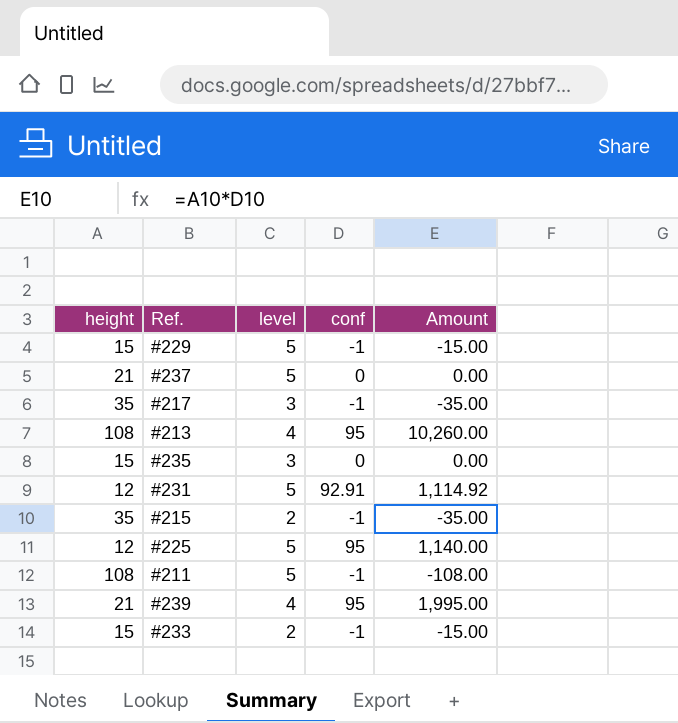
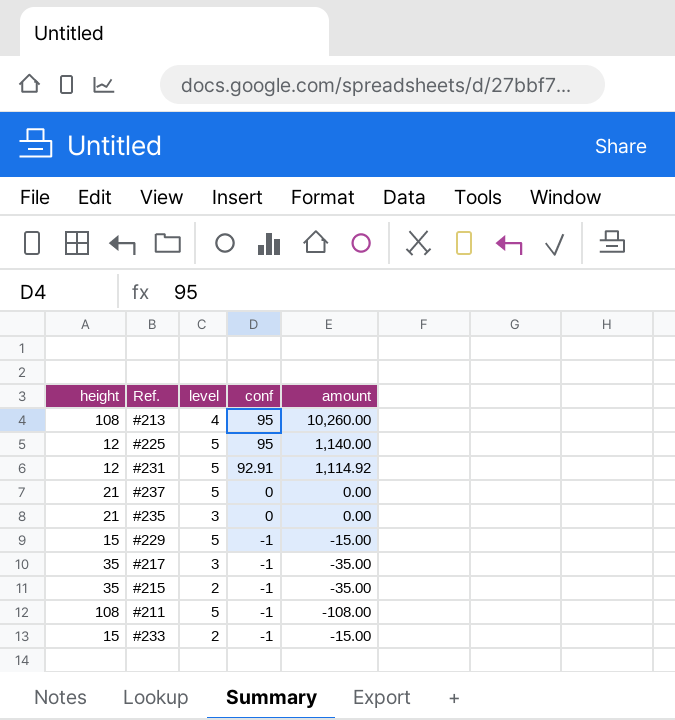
row order: none -> conf descending
column name: Amount -> amount
row #239: 21 | 4 | 95 | 1,995.00 -> none
#235 | height: 15 -> 21

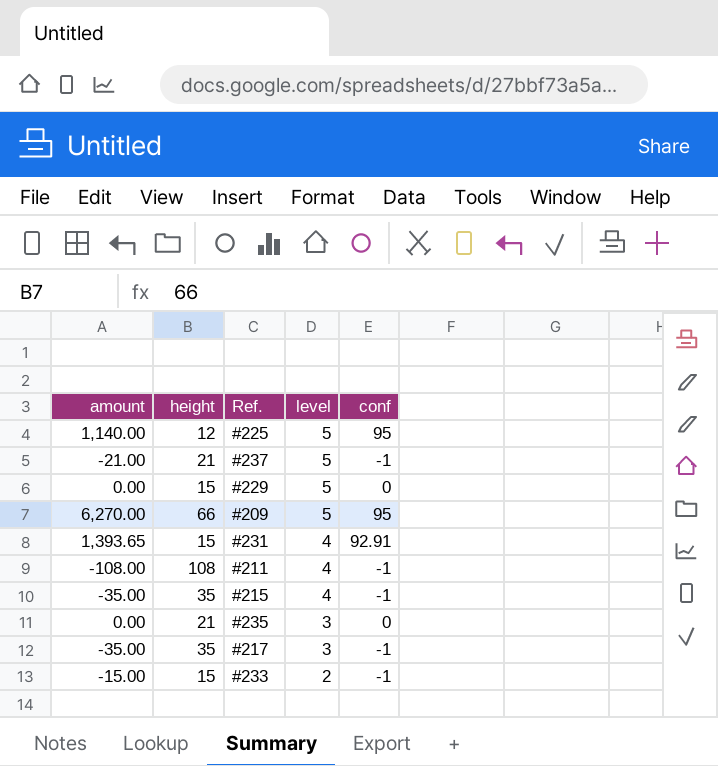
row order: conf descending -> level descending
column amount | position: 5 -> 1
row #213: 108 | 4 | 95 | 10,260.00 -> none
#237 | amount: 0.00 -> -21.00
#237 | conf: 0 -> -1
#229 | amount: -15.00 -> 0.00
#229 | conf: -1 -> 0
row #209: none -> 6,270.00 | 66 | 5 | 95
#231 | amount: 1,114.92 -> 1,393.65
#231 | height: 12 -> 15
#231 | level: 5 -> 4
#211 | level: 5 -> 4
#215 | level: 2 -> 4

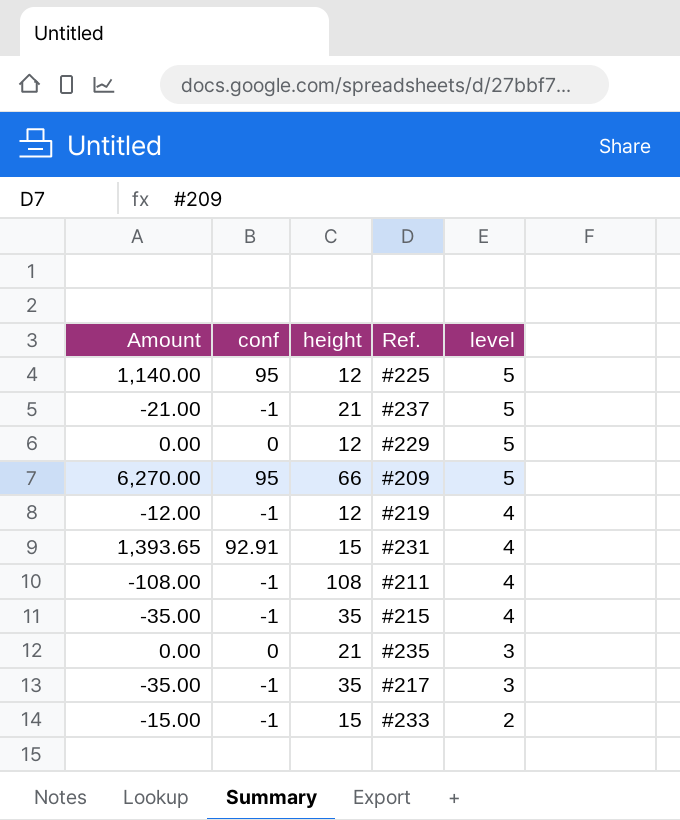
column name: amount -> Amount
column conf | position: 5 -> 2
#229 | height: 15 -> 12
row #219: none -> -12.00 | -1 | 12 | 4

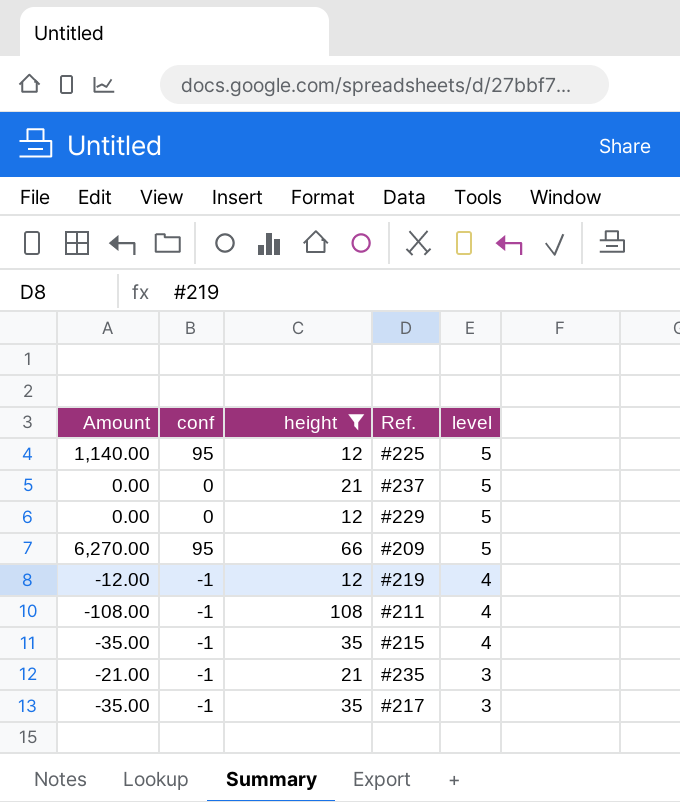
filter: none -> height != 15
#237 | Amount: -21.00 -> 0.00
#237 | conf: -1 -> 0
#235 | Amount: 0.00 -> -21.00
#235 | conf: 0 -> -1

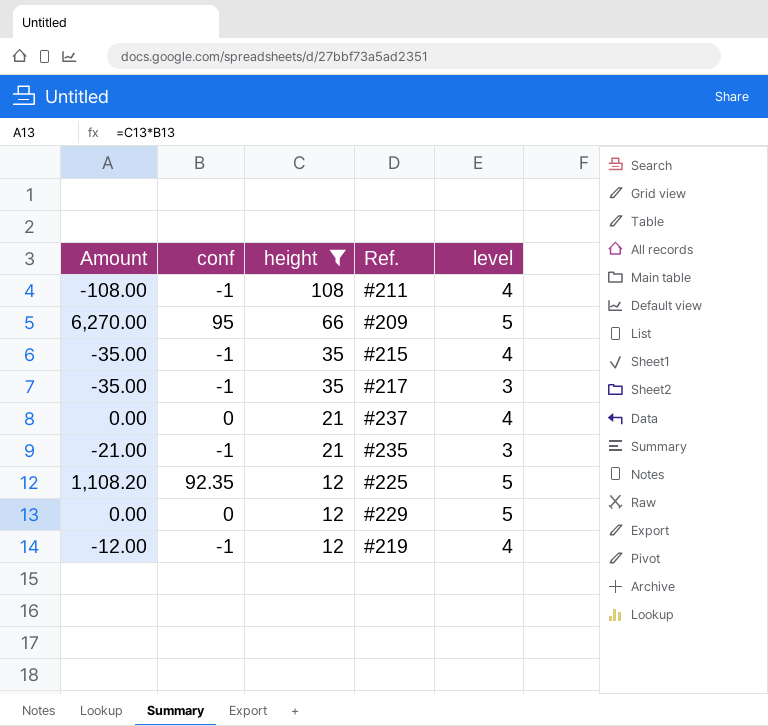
row order: level descending -> height descending
#237 | level: 5 -> 4
#225 | Amount: 1,140.00 -> 1,108.20
#225 | conf: 95 -> 92.35

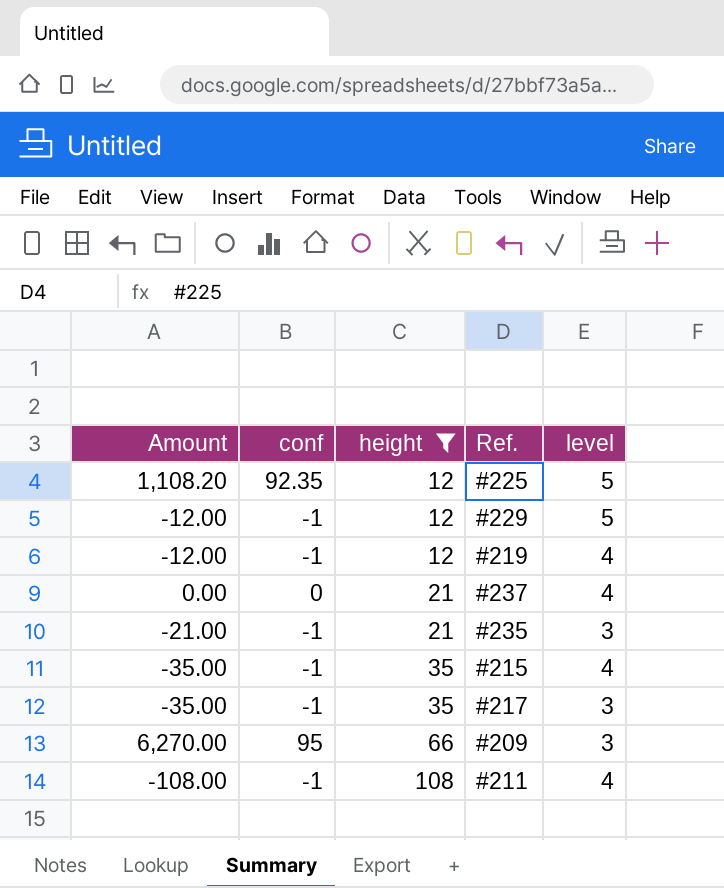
row order: height descending -> height ascending
#229 | Amount: 0.00 -> -12.00
#229 | conf: 0 -> -1
#209 | level: 5 -> 3

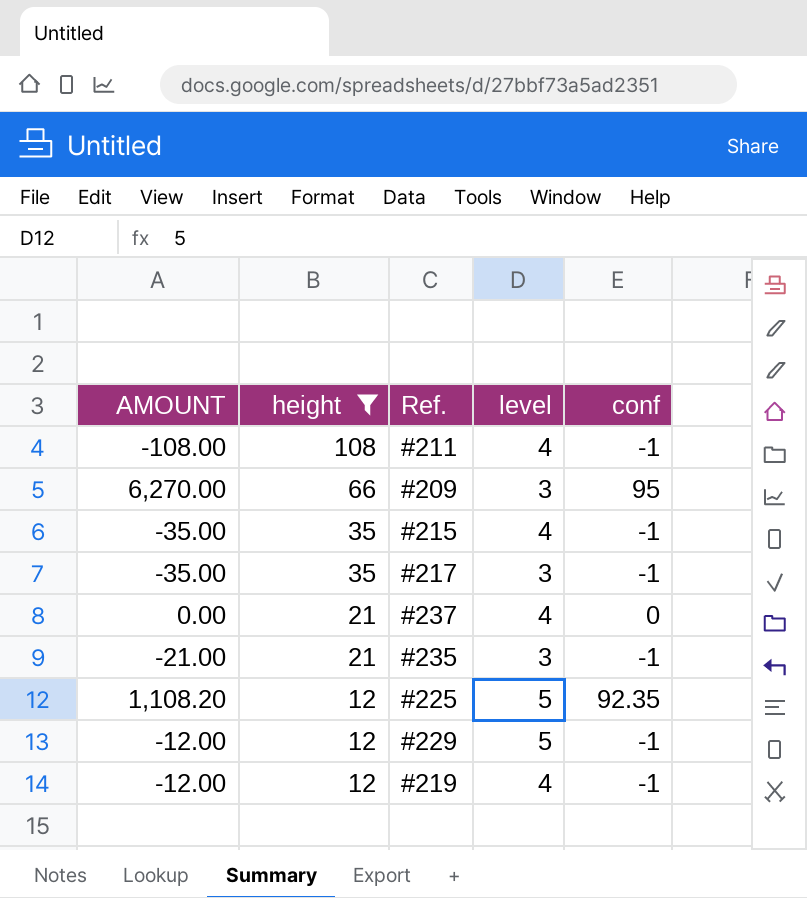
row order: height ascending -> height descending
column name: Amount -> AMOUNT
column conf | position: 2 -> 5

